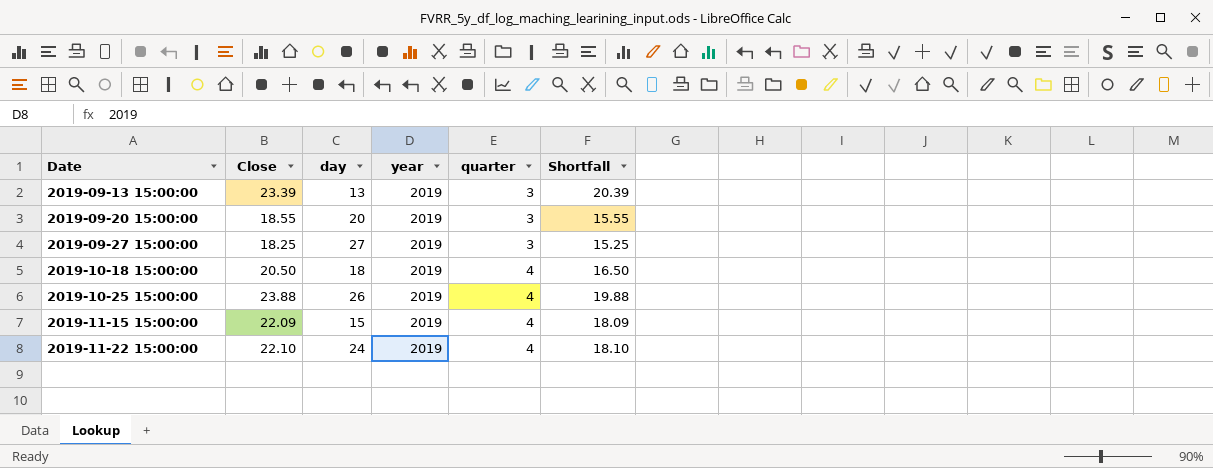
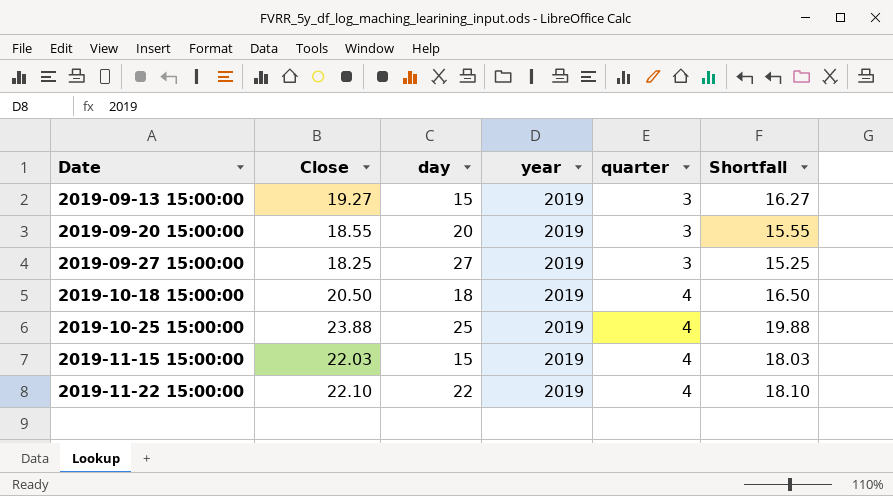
2019-09-13 15:00:00 | Close: 23.39 -> 19.27
2019-09-13 15:00:00 | day: 13 -> 15
2019-09-13 15:00:00 | Shortfall: 20.39 -> 16.27
2019-10-25 15:00:00 | day: 26 -> 25
2019-11-15 15:00:00 | Close: 22.09 -> 22.03
2019-11-15 15:00:00 | Shortfall: 18.09 -> 18.03
2019-11-22 15:00:00 | day: 24 -> 22

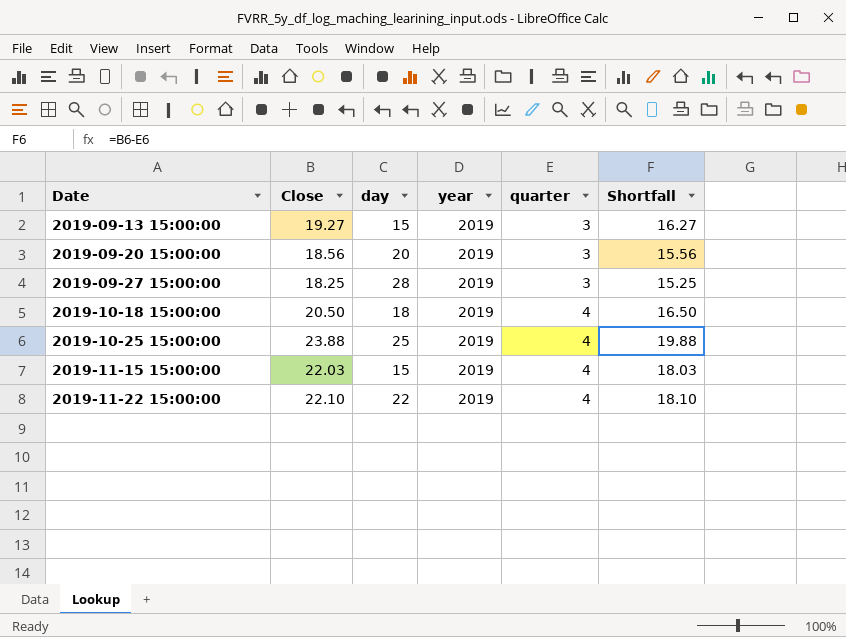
2019-09-20 15:00:00 | Close: 18.55 -> 18.56
2019-09-20 15:00:00 | Shortfall: 15.55 -> 15.56
2019-09-27 15:00:00 | day: 27 -> 28

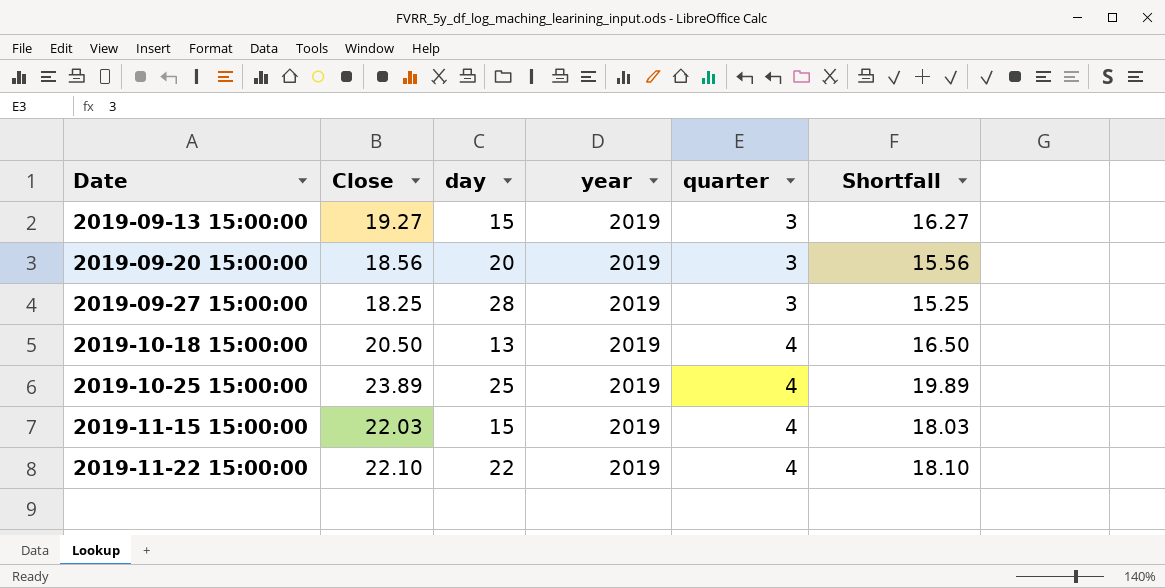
2019-10-18 15:00:00 | day: 18 -> 13
2019-10-25 15:00:00 | Close: 23.88 -> 23.89
2019-10-25 15:00:00 | Shortfall: 19.88 -> 19.89

